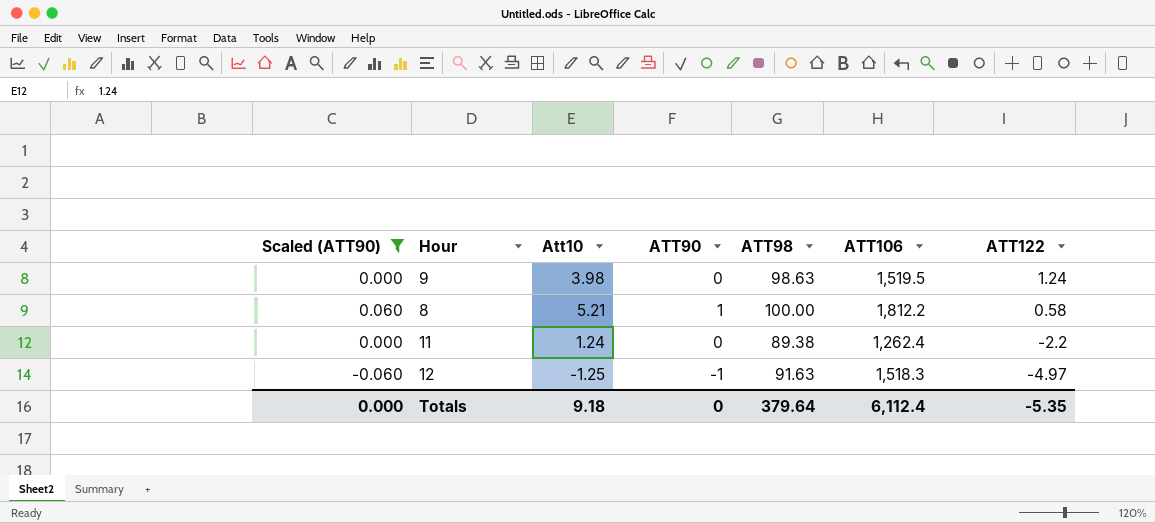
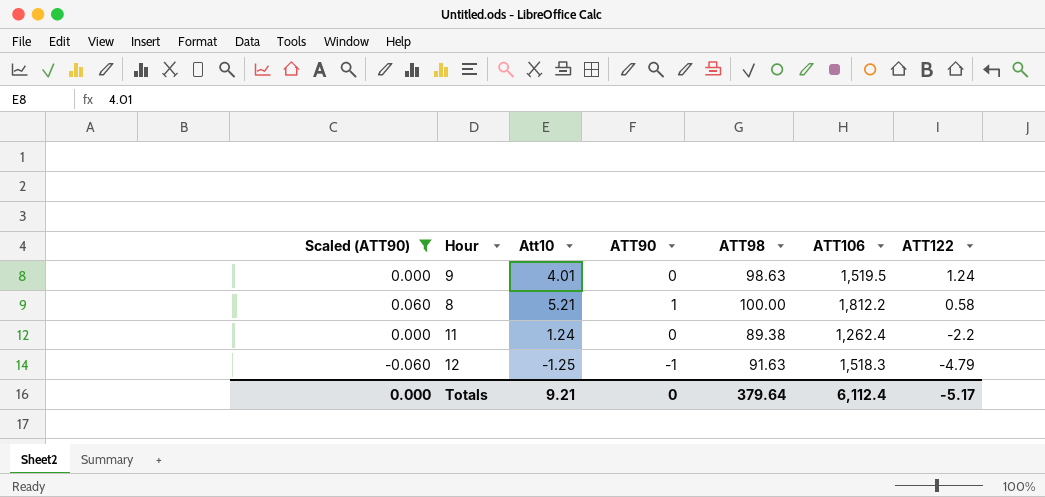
9 | Att10: 3.98 -> 4.01
12 | ATT122: -4.97 -> -4.79
Totals | Att10: 9.18 -> 9.21
Totals | ATT122: -5.35 -> -5.17

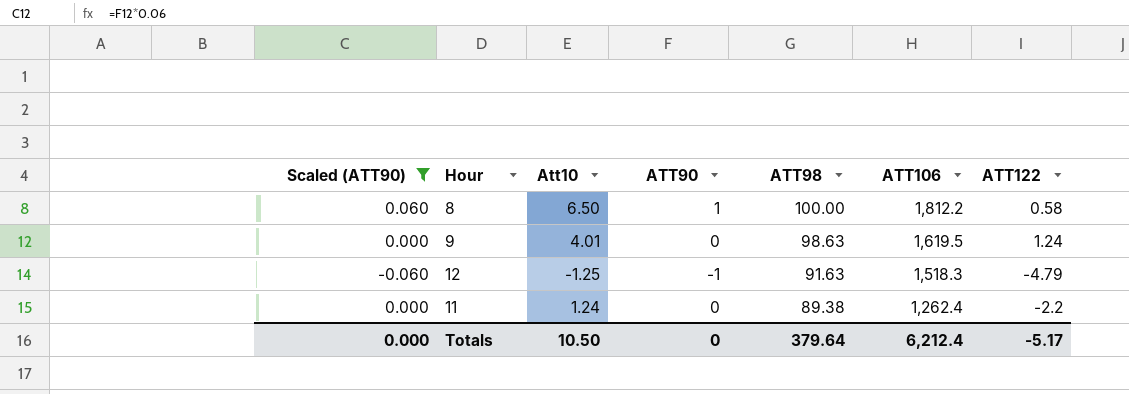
row order: ATT122 descending -> ATT98 descending
8 | Att10: 5.21 -> 6.50
9 | ATT106: 1,519.5 -> 1,619.5
Totals | Att10: 9.21 -> 10.50
Totals | ATT106: 6,112.4 -> 6,212.4

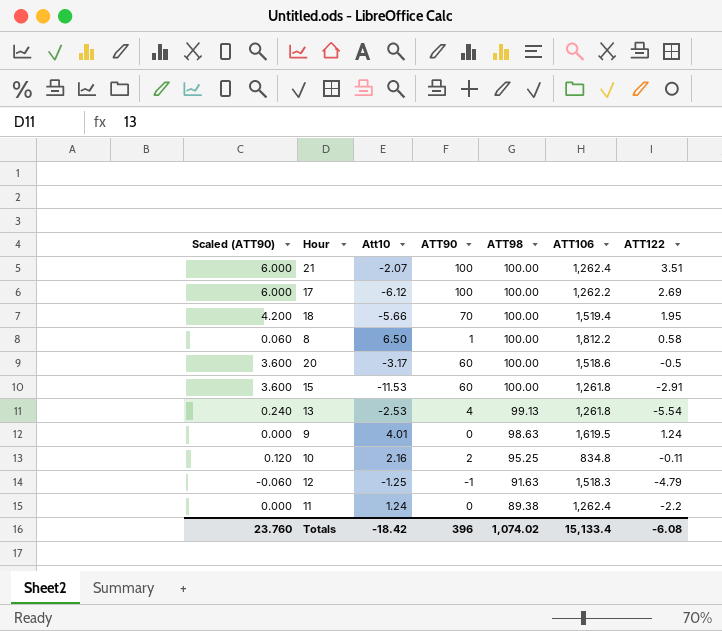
filter: Scaled (ATT90) <= 0.060 -> none
Totals | Scaled (ATT90): 0.000 -> 23.760
Totals | Att10: 10.50 -> -18.42
Totals | ATT90: 0 -> 396
Totals | ATT98: 379.64 -> 1,074.02
Totals | ATT106: 6,212.4 -> 15,133.4
Totals | ATT122: -5.17 -> -6.08

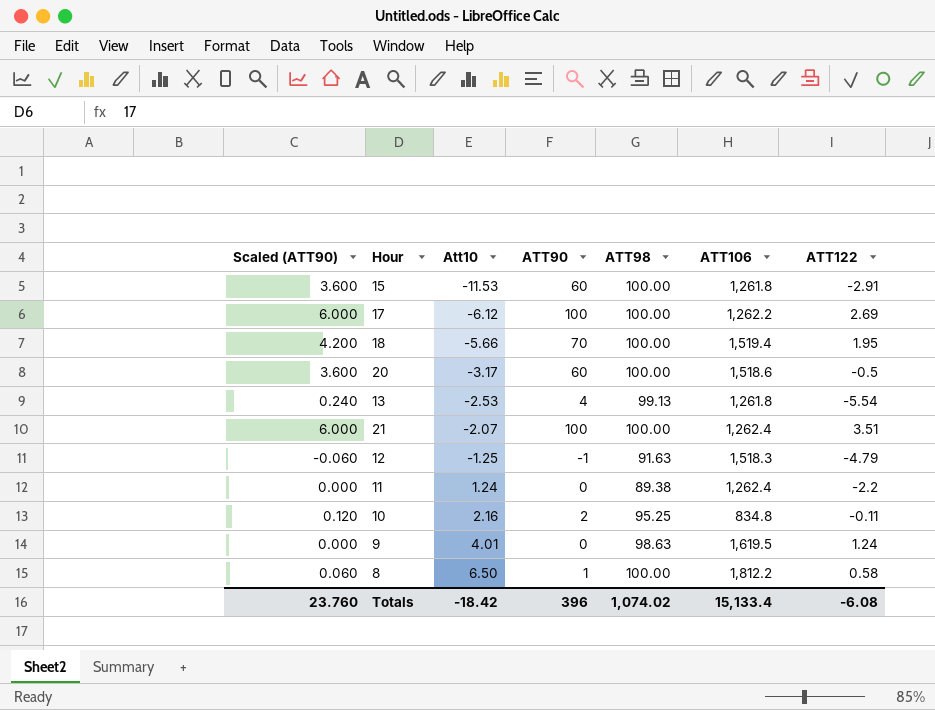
row order: ATT98 descending -> Att10 ascending

